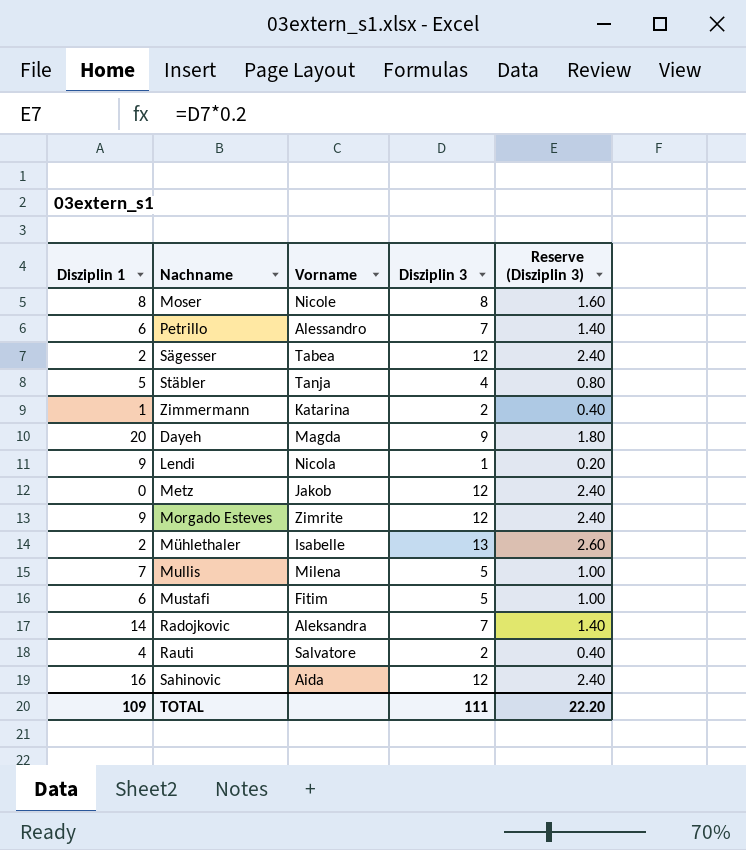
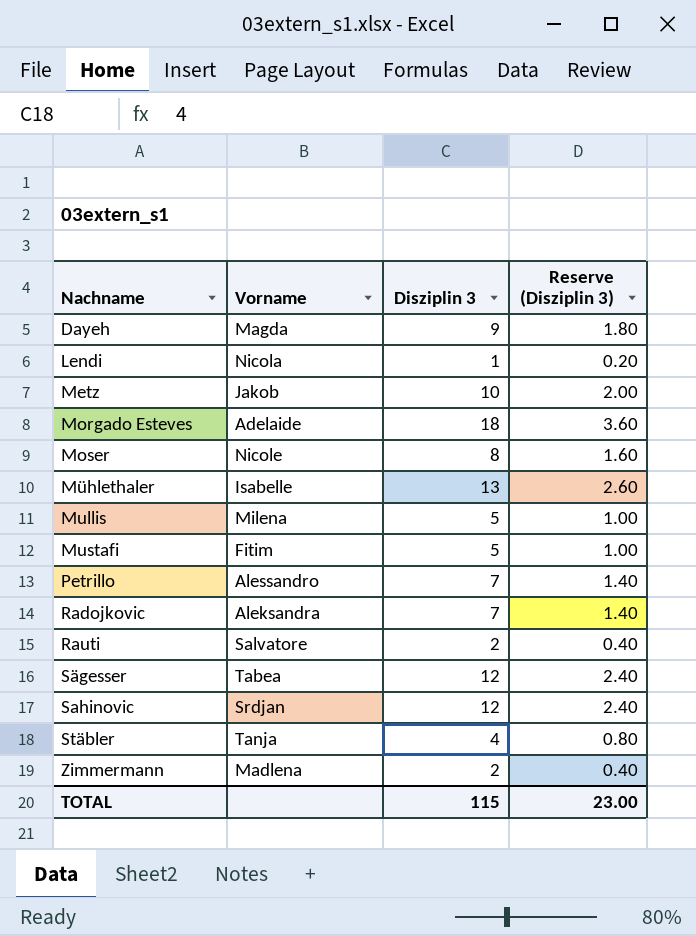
row order: none -> Nachname ascending
column Disziplin 1 | position: 1 -> none
Metz | Disziplin 3: 12 -> 10
Metz | Reserve (Disziplin 3): 2.40 -> 2.00
Morgado Esteves | Vorname: Zimrite -> Adelaide
Morgado Esteves | Disziplin 3: 12 -> 18
Morgado Esteves | Reserve (Disziplin 3): 2.40 -> 3.60
Sahinovic | Vorname: Aida -> Srdjan
Zimmermann | Vorname: Katarina -> Madlena
TOTAL | Disziplin 3: 111 -> 115
TOTAL | Reserve (Disziplin 3): 22.20 -> 23.00

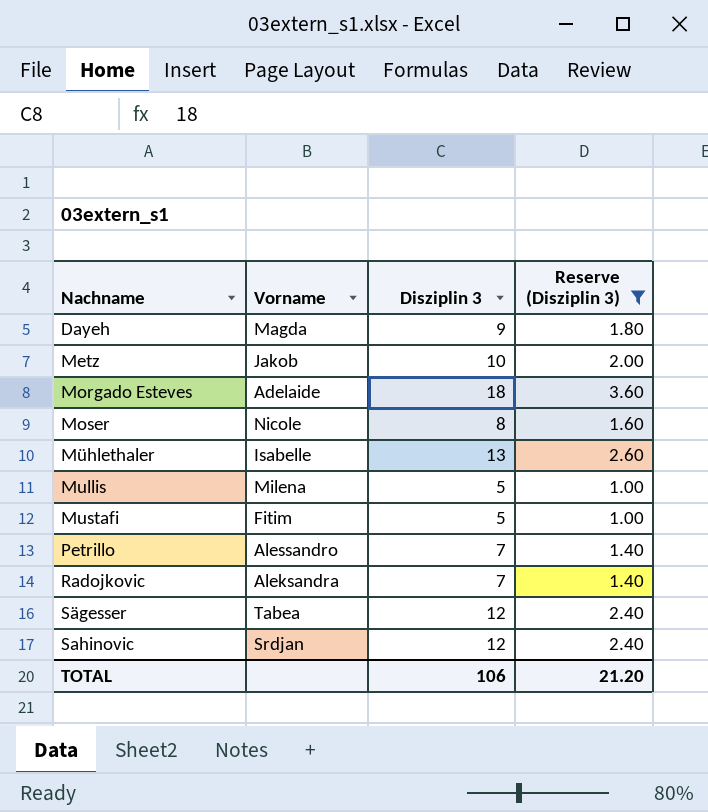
filter: none -> Reserve (Disziplin 3) >= 1.00
TOTAL | Disziplin 3: 115 -> 106
TOTAL | Reserve (Disziplin 3): 23.00 -> 21.20

